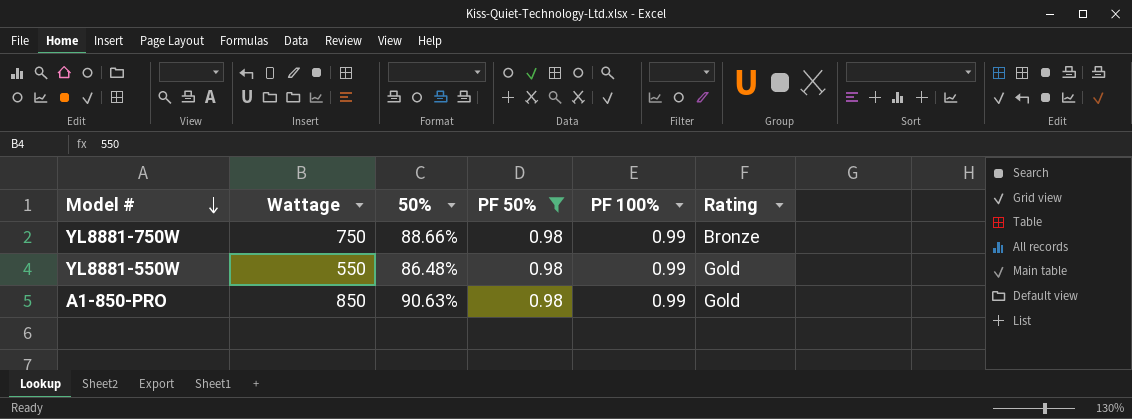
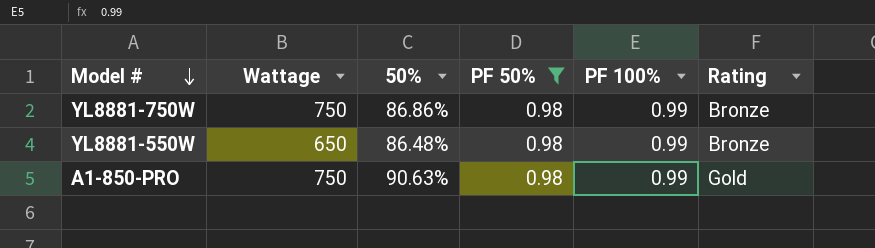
YL8881-750W | 50%: 88.66% -> 86.86%
YL8881-550W | Wattage: 550 -> 650
YL8881-550W | Rating: Gold -> Bronze
A1-850-PRO | Wattage: 850 -> 750

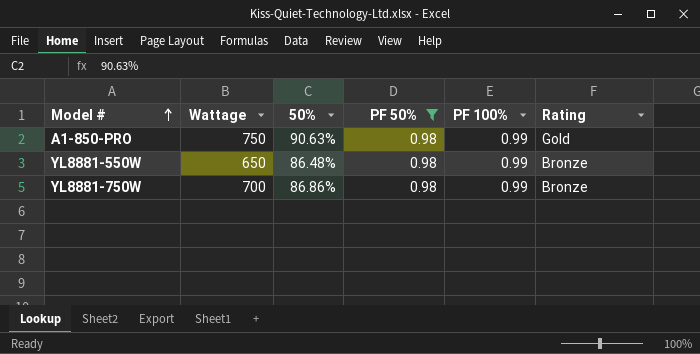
row order: Model # descending -> Model # ascending
YL8881-750W | Wattage: 750 -> 700

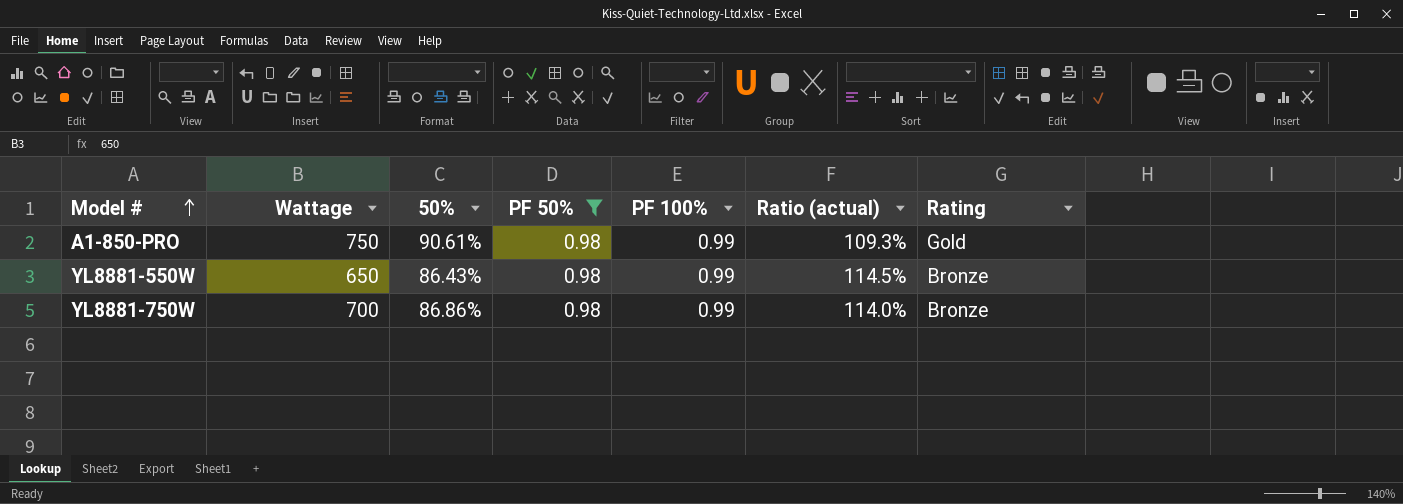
column Ratio (actual) | formula: none -> [PF 100%] / [50%]
A1-850-PRO | 50%: 90.63% -> 90.61%
YL8881-550W | 50%: 86.48% -> 86.43%

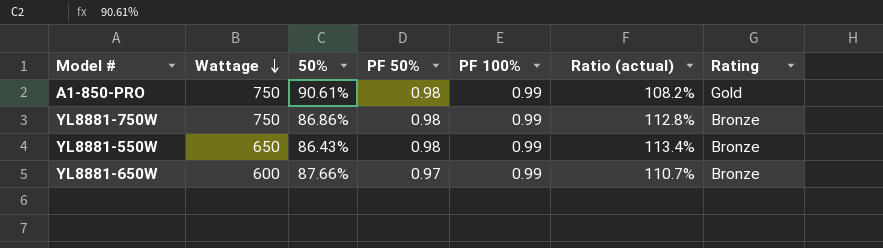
filter: PF 50% = 0.98 -> none
row order: Model # ascending -> Wattage descending
column Ratio (actual) | formula: [PF 100%] / [50%] -> [PF 50%] / [50%]
YL8881-750W | Wattage: 700 -> 750

